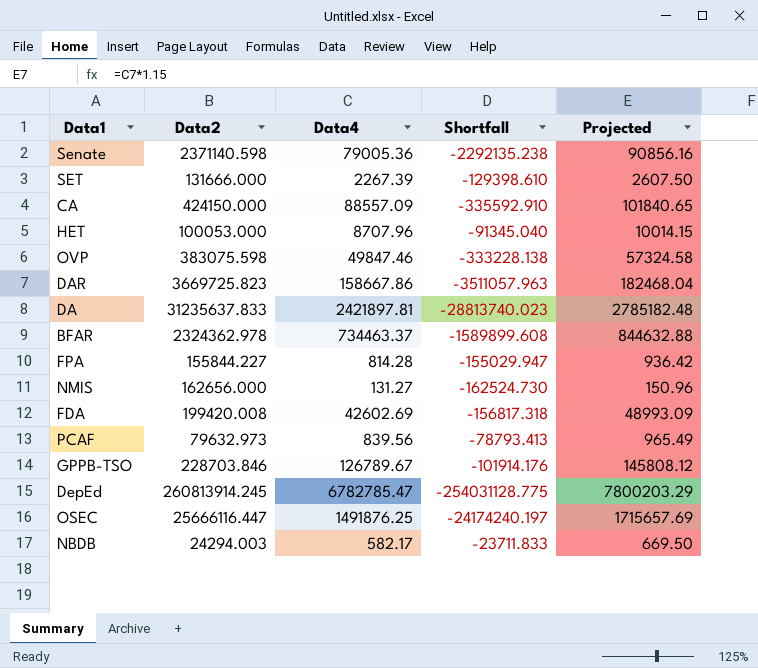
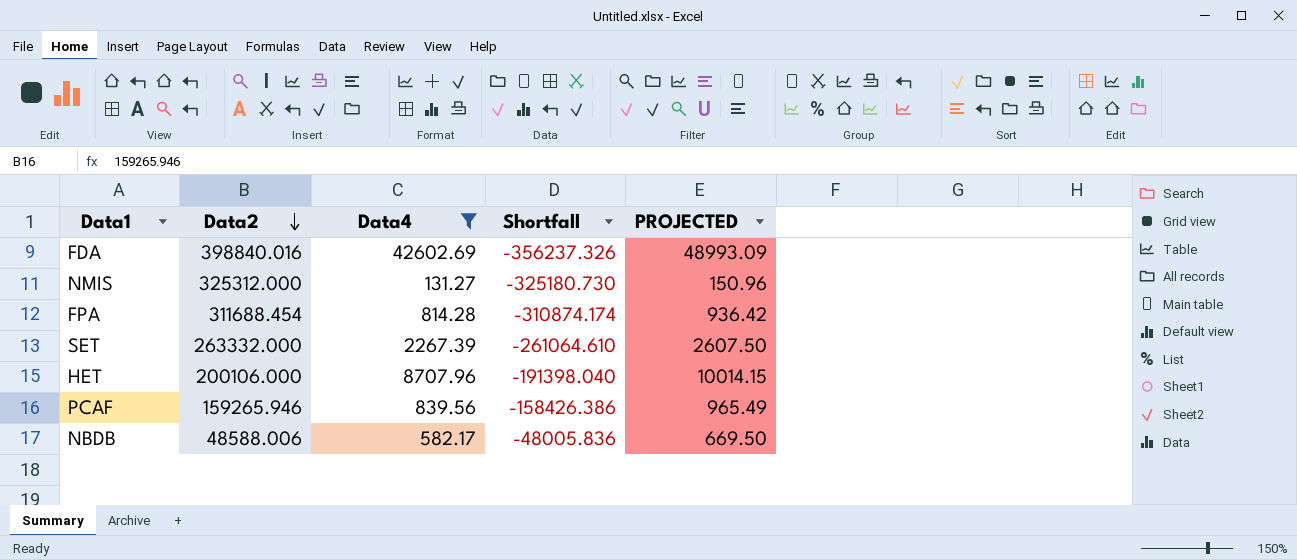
filter: none -> Data4 <= 42602.69
row order: none -> Data2 descending
column name: Projected -> PROJECTED
FDA | Data2: 199420.008 -> 398840.016
FDA | Shortfall: -156817.318 -> -356237.326
NMIS | Data2: 162656.000 -> 325312.000
NMIS | Shortfall: -162524.730 -> -325180.730
FPA | Data2: 155844.227 -> 311688.454
FPA | Shortfall: -155029.947 -> -310874.174
SET | Data2: 131666.000 -> 263332.000
SET | Shortfall: -129398.610 -> -261064.610
HET | Data2: 100053.000 -> 200106.000
HET | Shortfall: -91345.040 -> -191398.040
PCAF | Data2: 79632.973 -> 159265.946
PCAF | Shortfall: -78793.413 -> -158426.386
NBDB | Data2: 24294.003 -> 48588.006
NBDB | Shortfall: -23711.833 -> -48005.836

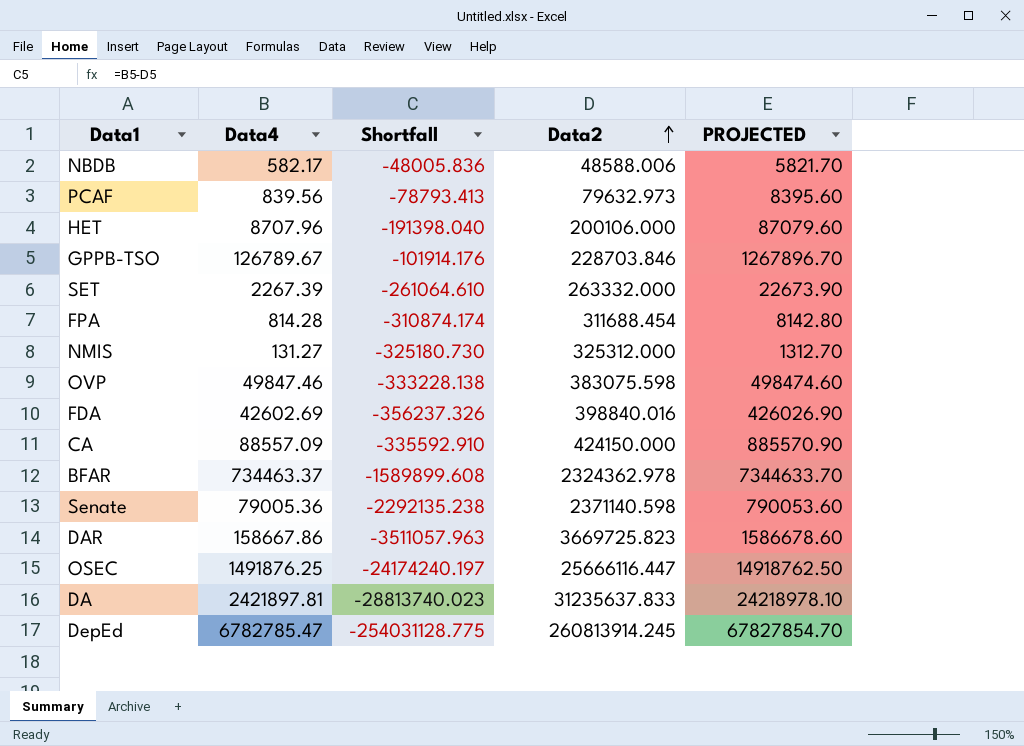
filter: Data4 <= 42602.69 -> none
row order: Data2 descending -> Data2 ascending
column Data2 | position: 2 -> 4
column PROJECTED | formula: [Data4] * 1.15 -> [Data4] * 10
PCAF | Shortfall: -158426.386 -> -78793.413
PCAF | Data2: 159265.946 -> 79632.973

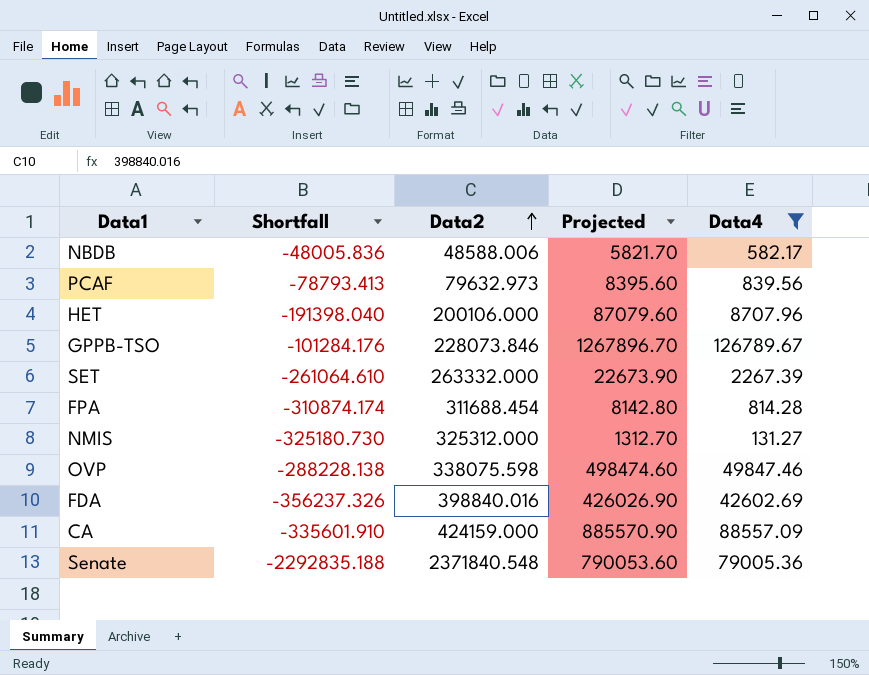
filter: none -> Data4 <= 126789.67
column name: PROJECTED -> Projected
column Data4 | position: 2 -> 5
GPPB-TSO | Shortfall: -101914.176 -> -101284.176
GPPB-TSO | Data2: 228703.846 -> 228073.846
OVP | Shortfall: -333228.138 -> -288228.138
OVP | Data2: 383075.598 -> 338075.598
CA | Shortfall: -335592.910 -> -335601.910
CA | Data2: 424150.000 -> 424159.000
Senate | Shortfall: -2292135.238 -> -2292835.188
Senate | Data2: 2371140.598 -> 2371840.548

